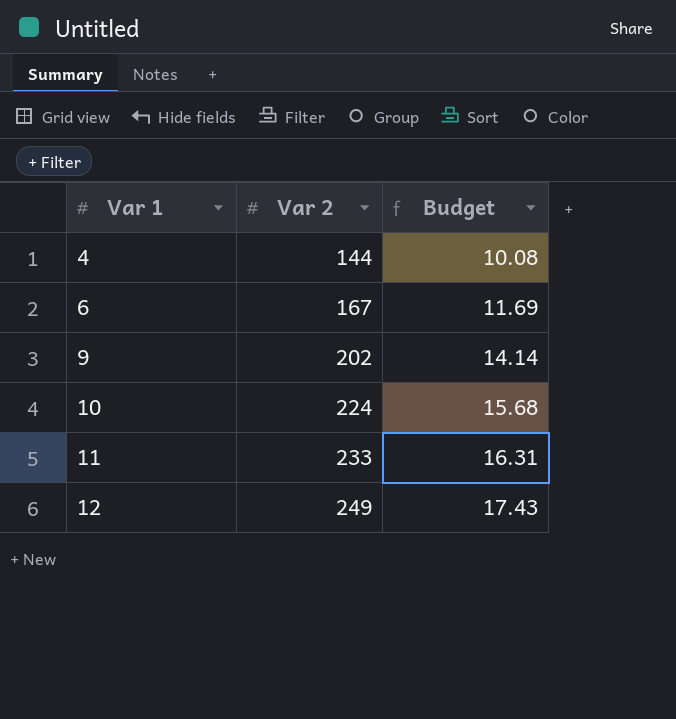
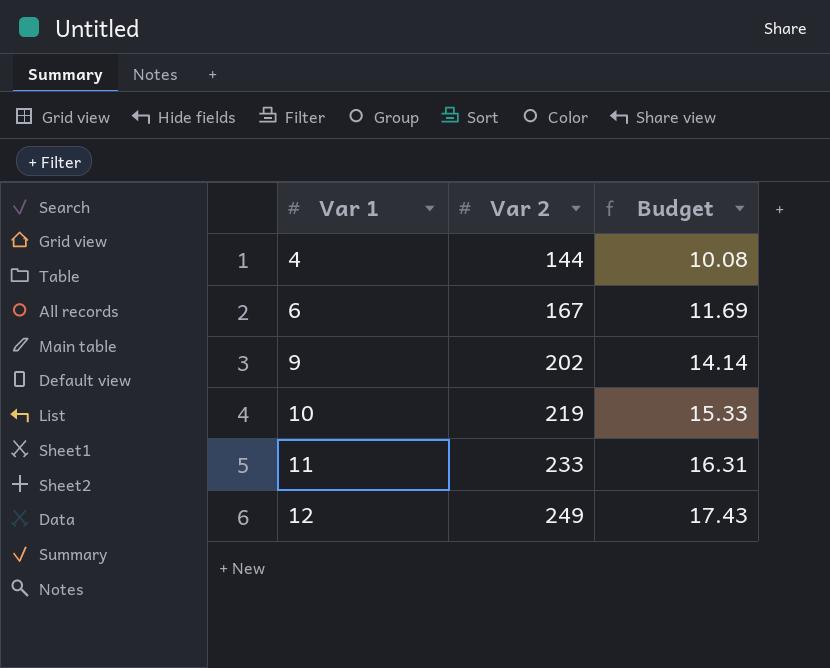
10 | Var 2: 224 -> 219
10 | Budget: 15.68 -> 15.33

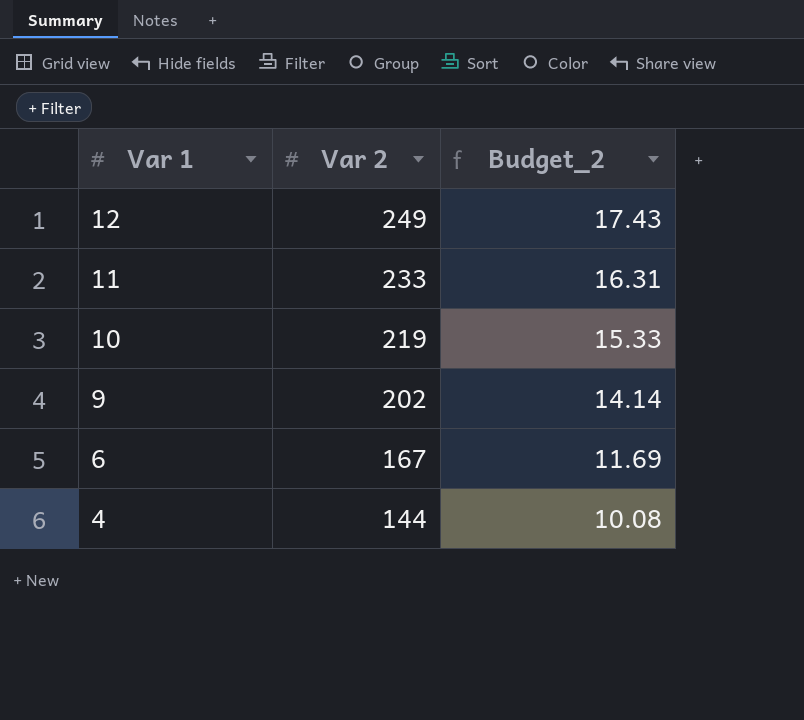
row order: Var 1 ascending -> Var 1 descending
column name: Budget -> Budget_2

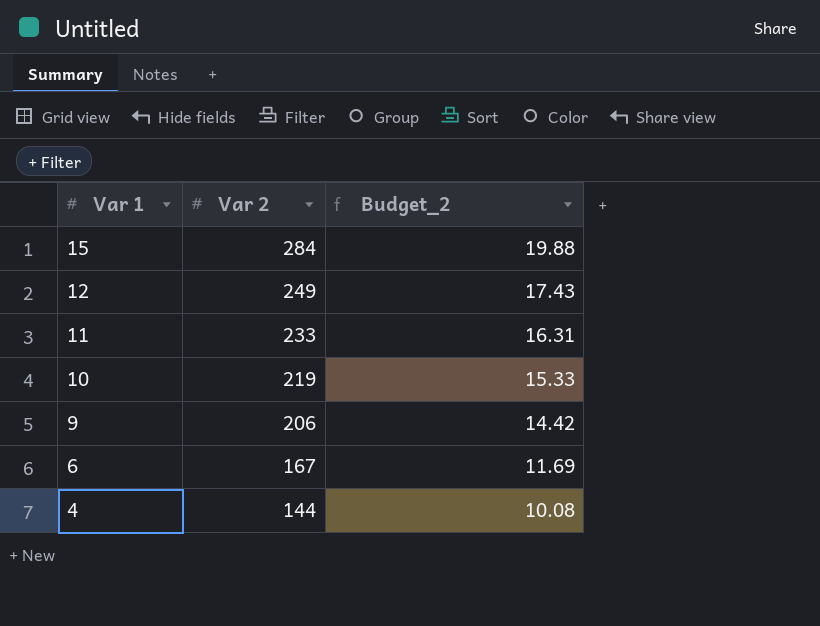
row 15: none -> 284 | 19.88
9 | Var 2: 202 -> 206
9 | Budget_2: 14.14 -> 14.42

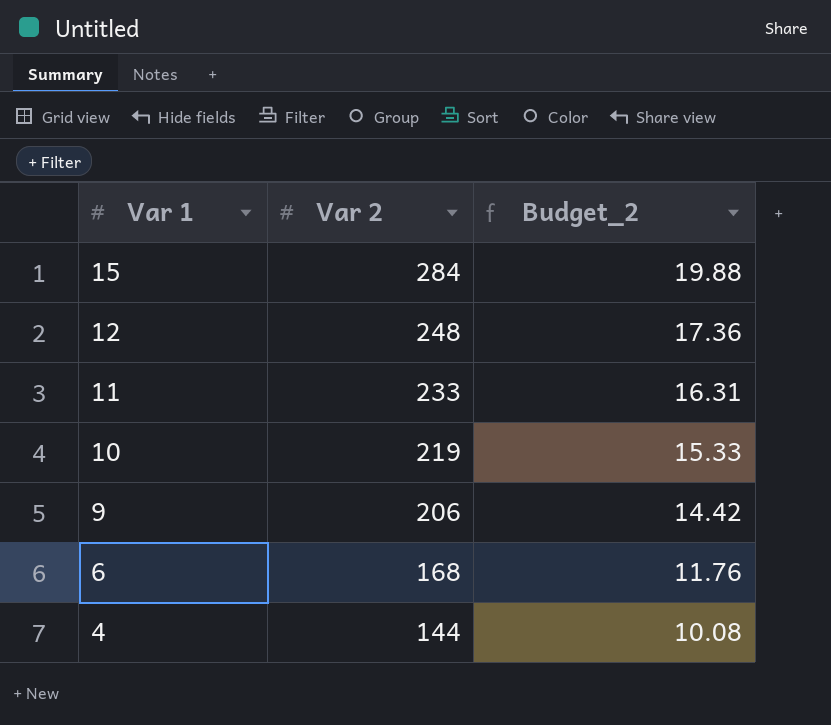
12 | Var 2: 249 -> 248
12 | Budget_2: 17.43 -> 17.36
6 | Var 2: 167 -> 168
6 | Budget_2: 11.69 -> 11.76

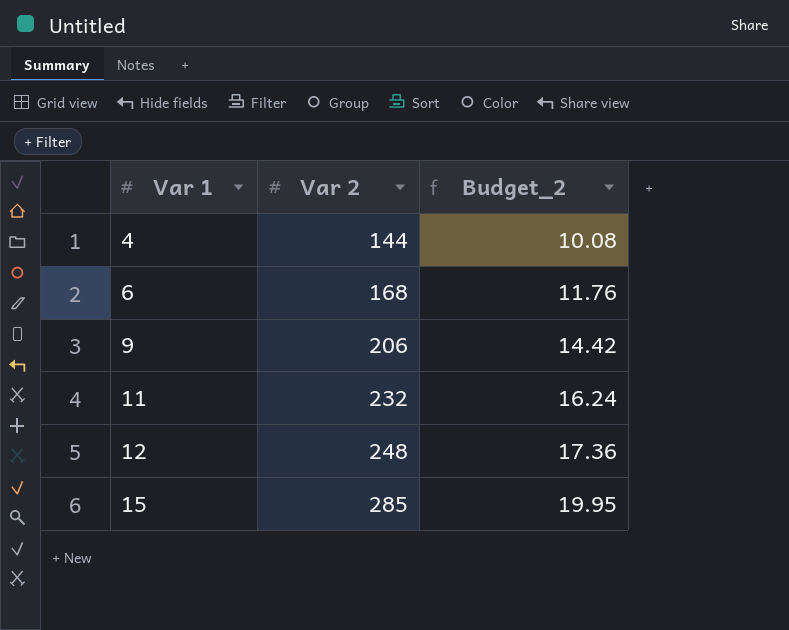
row order: Var 1 descending -> Var 1 ascending
row 10: 219 | 15.33 -> none
11 | Var 2: 233 -> 232
11 | Budget_2: 16.31 -> 16.24
15 | Var 2: 284 -> 285
15 | Budget_2: 19.88 -> 19.95

